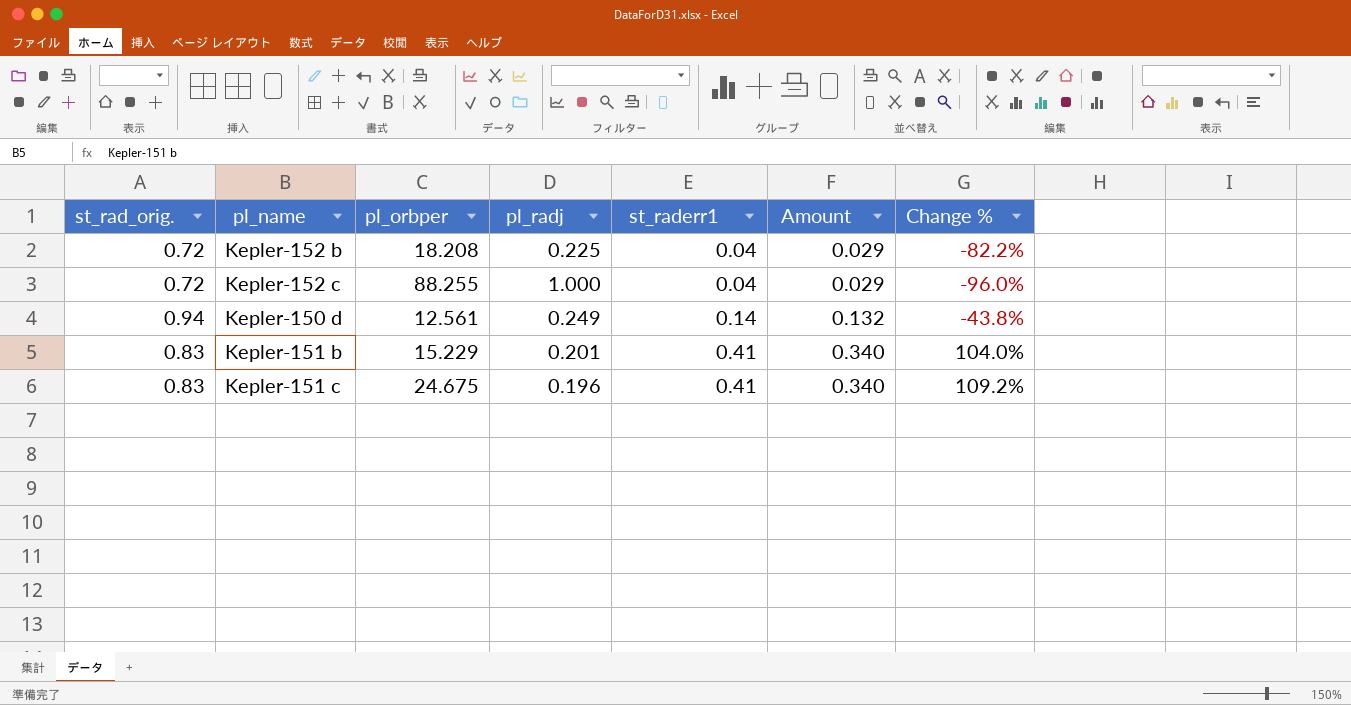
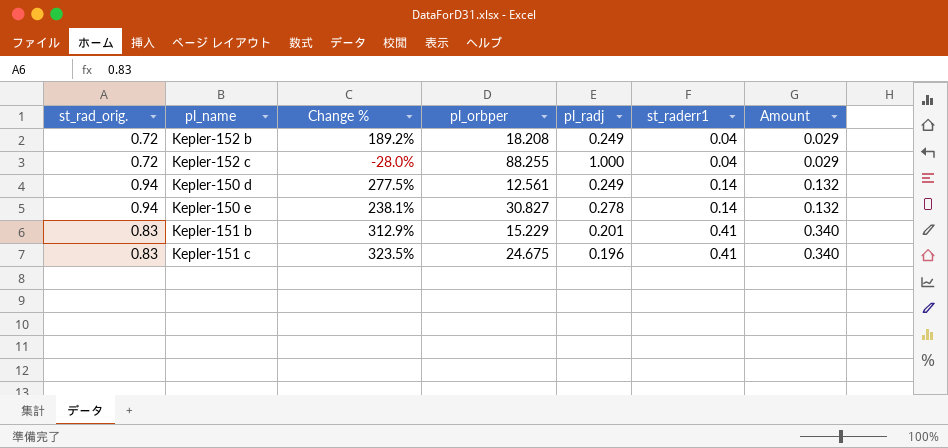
column Change % | formula: ([st_raderr1] - [pl_radj]) / [pl_radj] -> ([st_rad_orig.] - [pl_radj]) / [pl_radj]
column Change % | position: 7 -> 3
Kepler-152 b | pl_radj: 0.225 -> 0.249
row Kepler-150 e: none -> 0.94 | 238.1% | 30.827 | 0.278 | 0.14 | 0.132

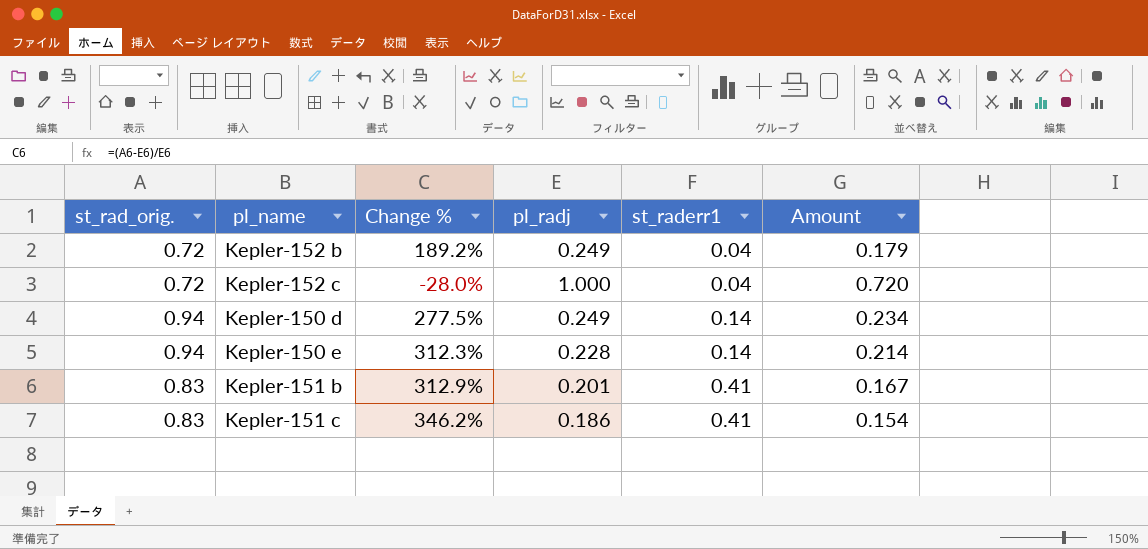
column pl_orbper | position: 4 -> none
column Amount | formula: [st_rad_orig.] * [st_raderr1] -> [st_rad_orig.] * [pl_radj]
Kepler-150 e | Change %: 238.1% -> 312.3%
Kepler-150 e | pl_radj: 0.278 -> 0.228
Kepler-151 c | Change %: 323.5% -> 346.2%
Kepler-151 c | pl_radj: 0.196 -> 0.186

